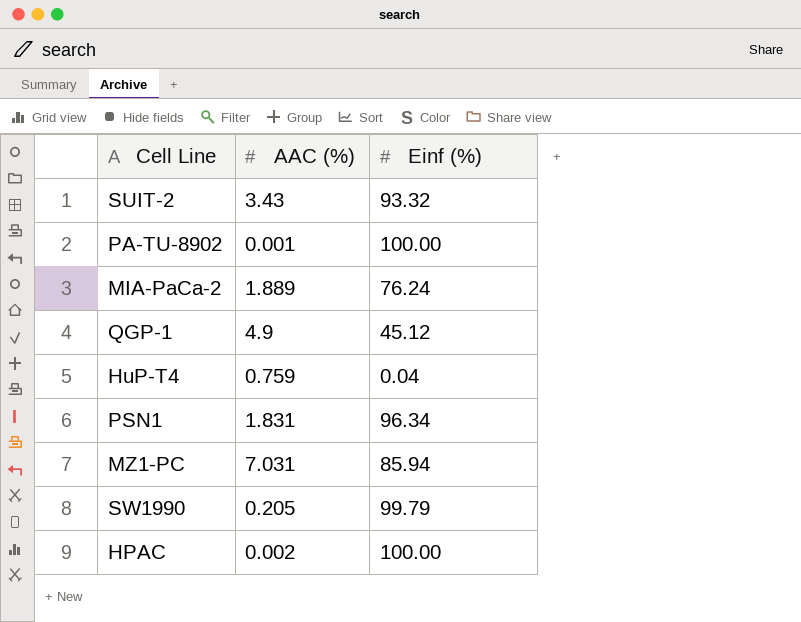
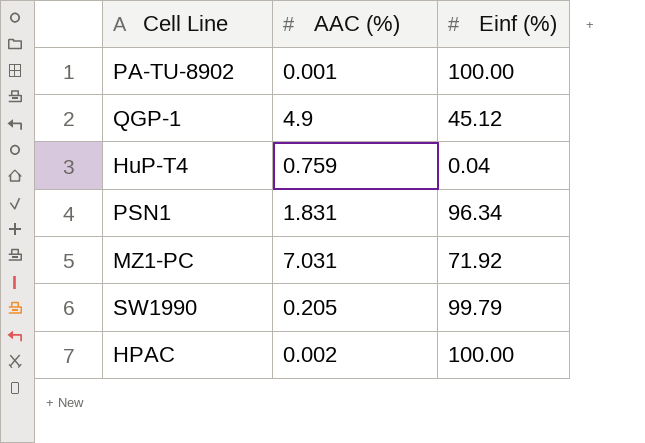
row SUIT-2: 3.43 | 93.32 -> none
row MIA-PaCa-2: 1.889 | 76.24 -> none
MZ1-PC | Einf (%): 85.94 -> 71.92

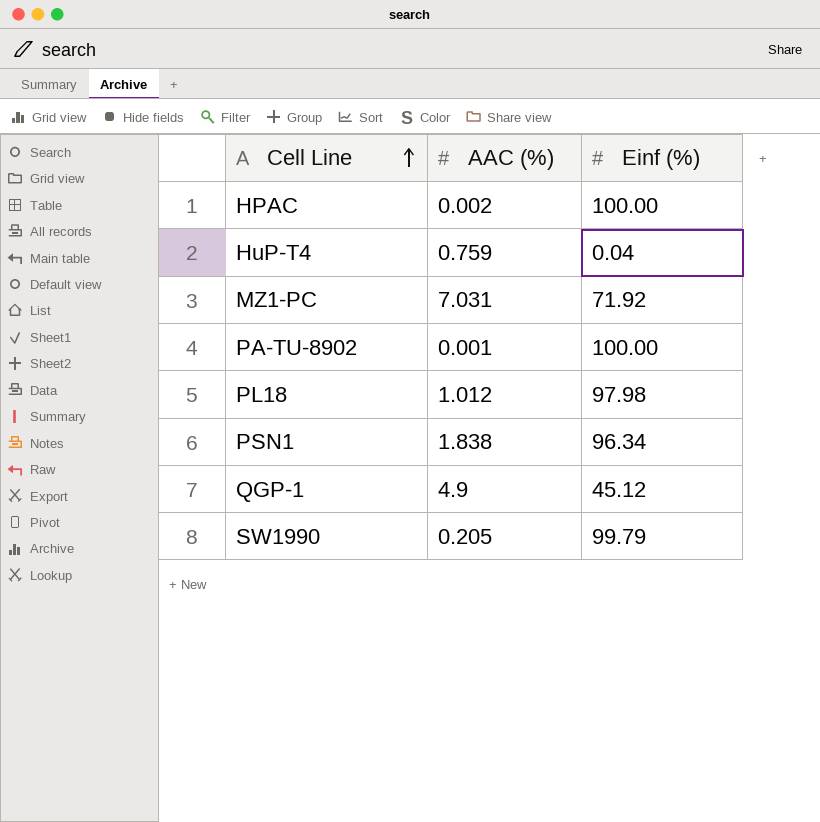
row order: none -> Cell Line ascending
row PL18: none -> 1.012 | 97.98
PSN1 | AAC (%): 1.831 -> 1.838

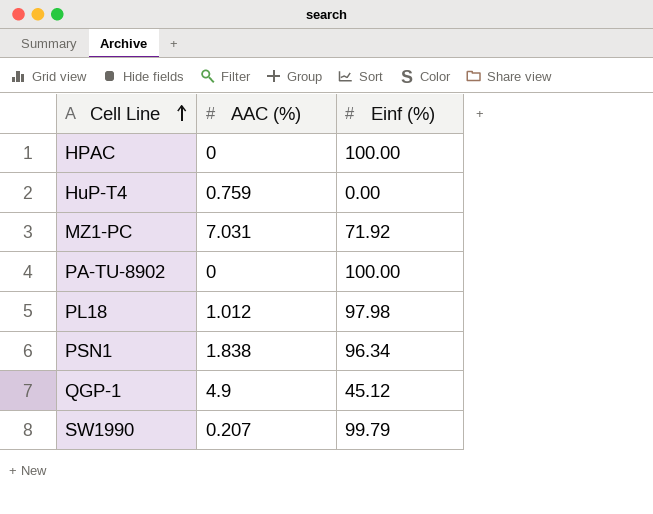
HPAC | AAC (%): 0.002 -> 0
HuP-T4 | Einf (%): 0.04 -> 0.00
PA-TU-8902 | AAC (%): 0.001 -> 0
SW1990 | AAC (%): 0.205 -> 0.207

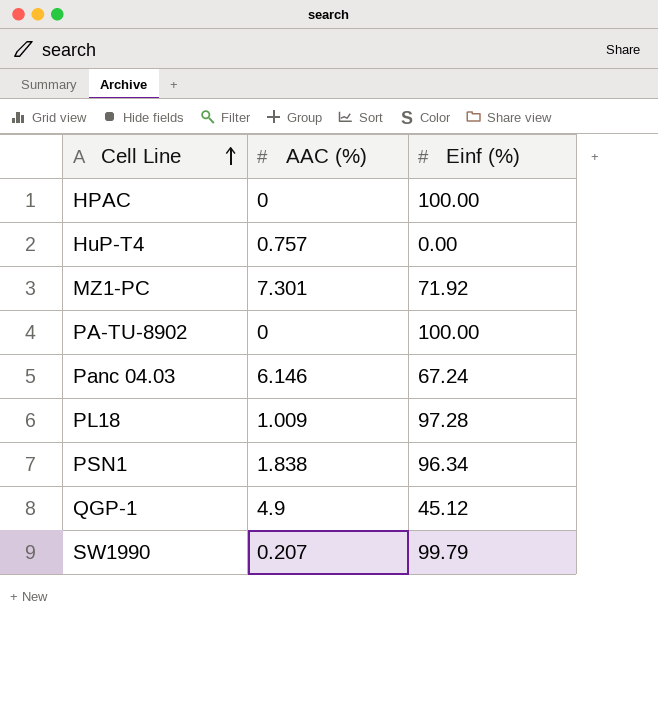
HuP-T4 | AAC (%): 0.759 -> 0.757
MZ1-PC | AAC (%): 7.031 -> 7.301
row Panc 04.03: none -> 6.146 | 67.24
PL18 | AAC (%): 1.012 -> 1.009
PL18 | Einf (%): 97.98 -> 97.28

